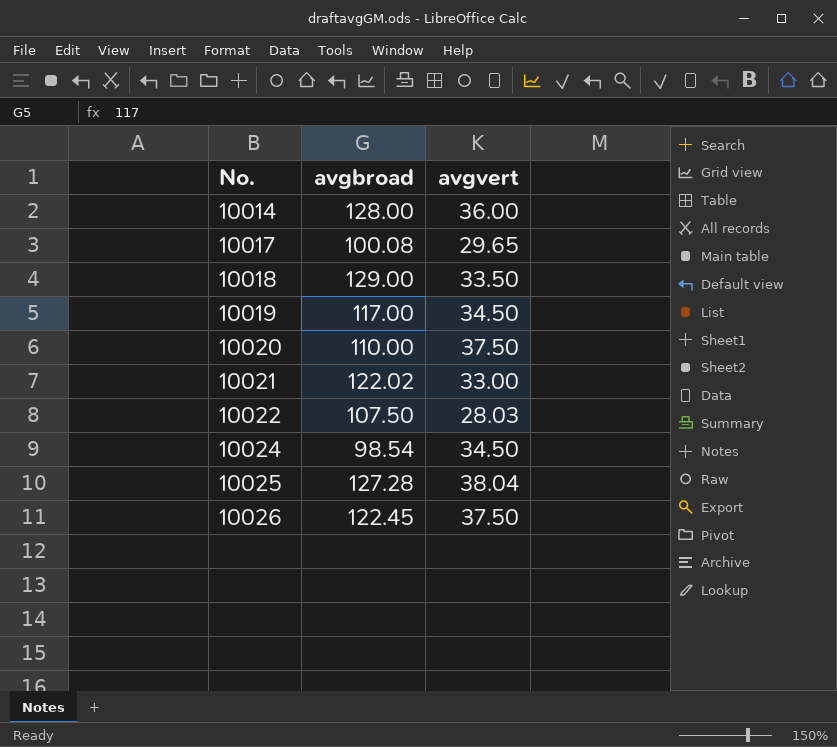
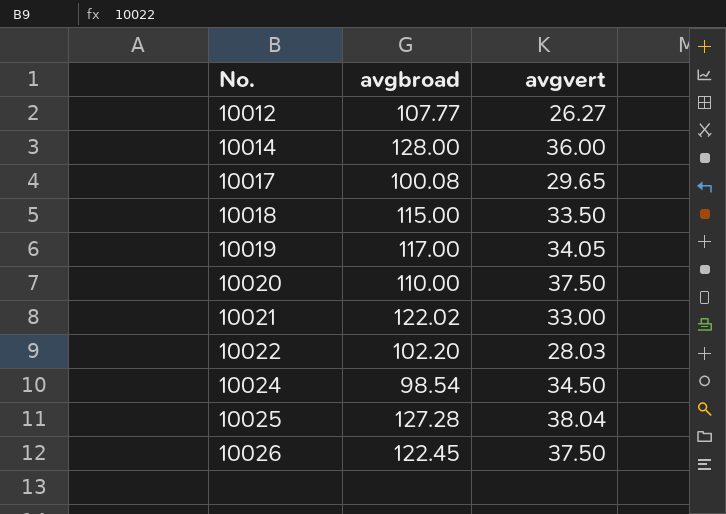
row 10012: none -> 107.77 | 26.27
10018 | avgbroad: 129.00 -> 115.00
10019 | avgvert: 34.50 -> 34.05
10022 | avgbroad: 107.50 -> 102.20

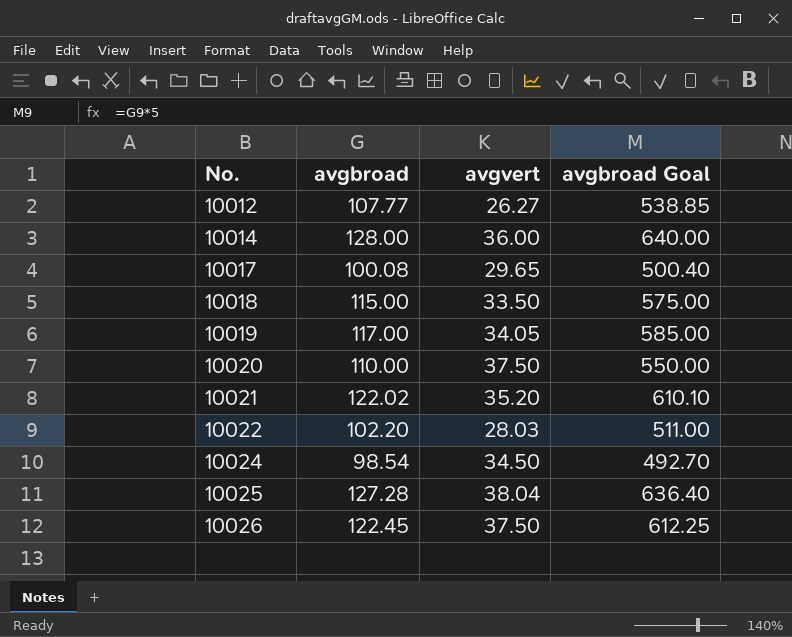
column avgbroad Goal | formula: none -> [avgbroad] * 5
10021 | avgvert: 33.00 -> 35.20

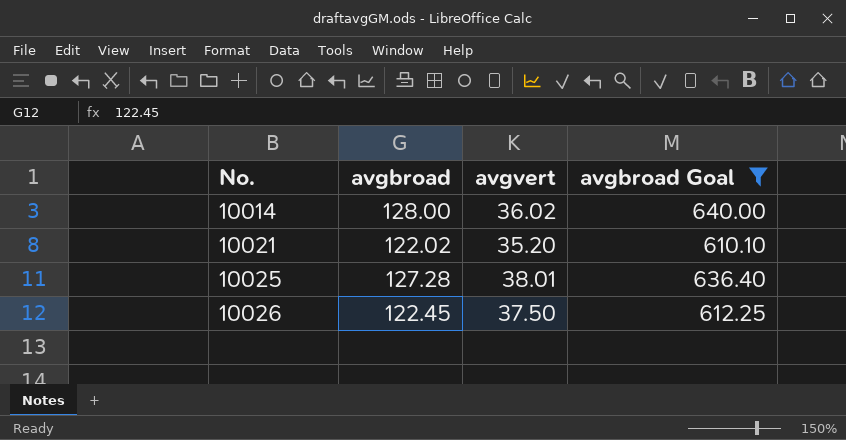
filter: none -> avgbroad Goal >= 610.10
10014 | avgvert: 36.00 -> 36.02
10025 | avgvert: 38.04 -> 38.01

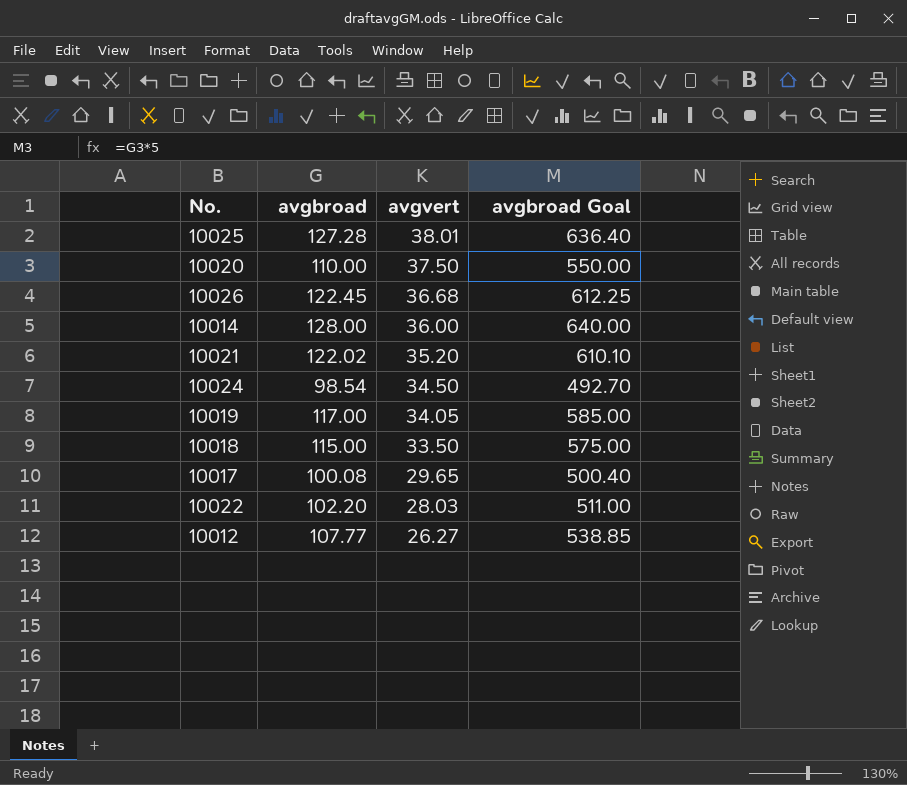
filter: avgbroad Goal >= 610.10 -> none
row order: No. ascending -> avgvert descending
10026 | avgvert: 37.50 -> 36.68
10014 | avgvert: 36.02 -> 36.00

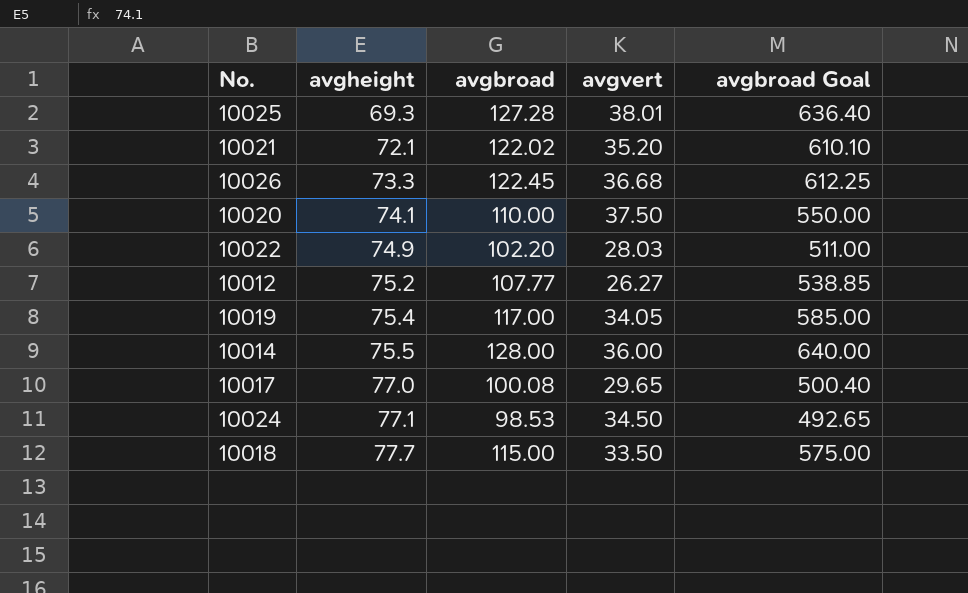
row order: avgvert descending -> avgheight ascending
column avgheight | position: none -> 2
10024 | avgbroad: 98.54 -> 98.53
10024 | avgbroad Goal: 492.70 -> 492.65

